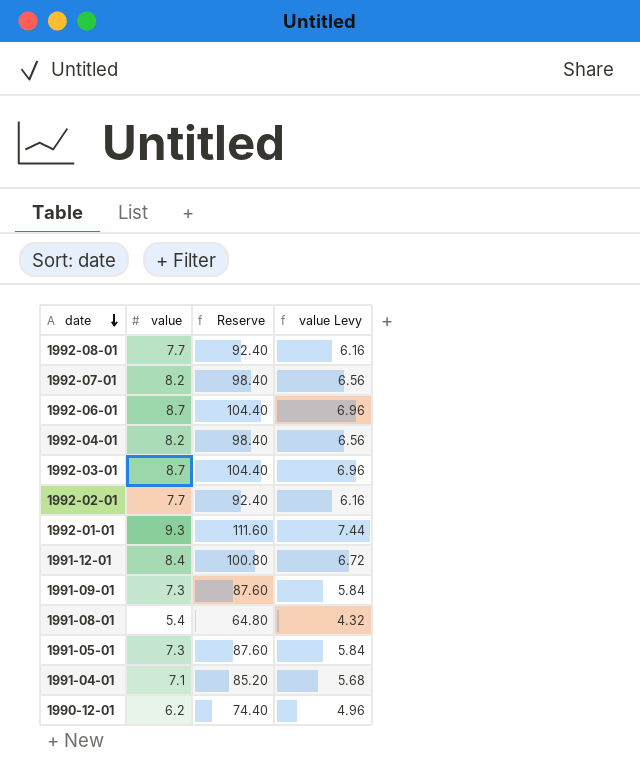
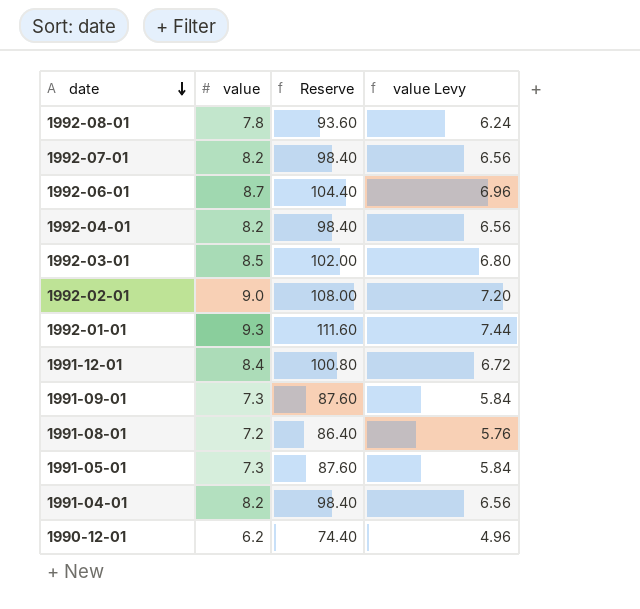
1992-08-01 | value: 7.7 -> 7.8
1992-08-01 | Reserve: 92.40 -> 93.60
1992-08-01 | value Levy: 6.16 -> 6.24
1992-03-01 | value: 8.7 -> 8.5
1992-03-01 | Reserve: 104.40 -> 102.00
1992-03-01 | value Levy: 6.96 -> 6.80
1992-02-01 | value: 7.7 -> 9.0
1992-02-01 | Reserve: 92.40 -> 108.00
1992-02-01 | value Levy: 6.16 -> 7.20
1991-08-01 | value: 5.4 -> 7.2
1991-08-01 | Reserve: 64.80 -> 86.40
1991-08-01 | value Levy: 4.32 -> 5.76
1991-04-01 | value: 7.1 -> 8.2
1991-04-01 | Reserve: 85.20 -> 98.40
1991-04-01 | value Levy: 5.68 -> 6.56

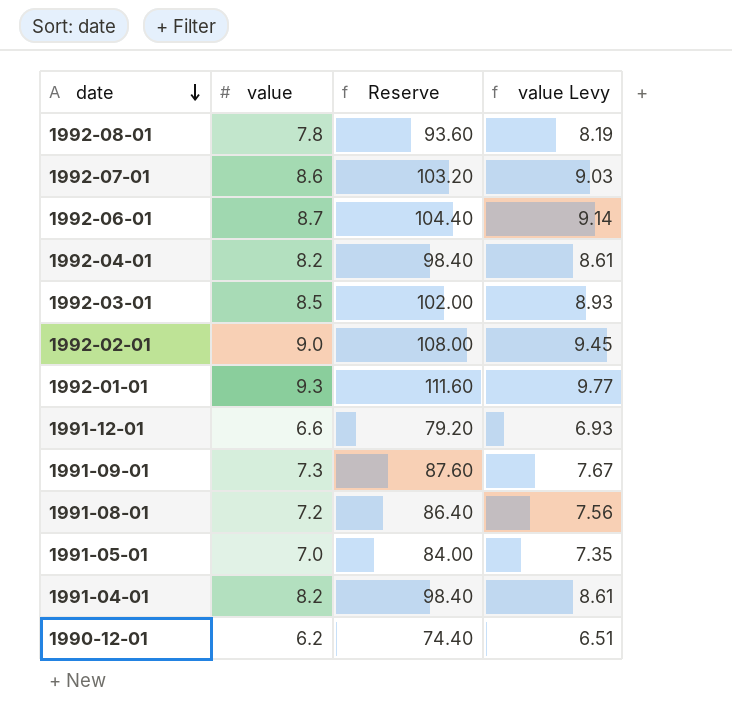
column value Levy | formula: [value] * 0.8 -> [value] * 1.05
1992-07-01 | value: 8.2 -> 8.6
1992-07-01 | Reserve: 98.40 -> 103.20
1991-12-01 | value: 8.4 -> 6.6
1991-12-01 | Reserve: 100.80 -> 79.20
1991-05-01 | value: 7.3 -> 7.0
1991-05-01 | Reserve: 87.60 -> 84.00

